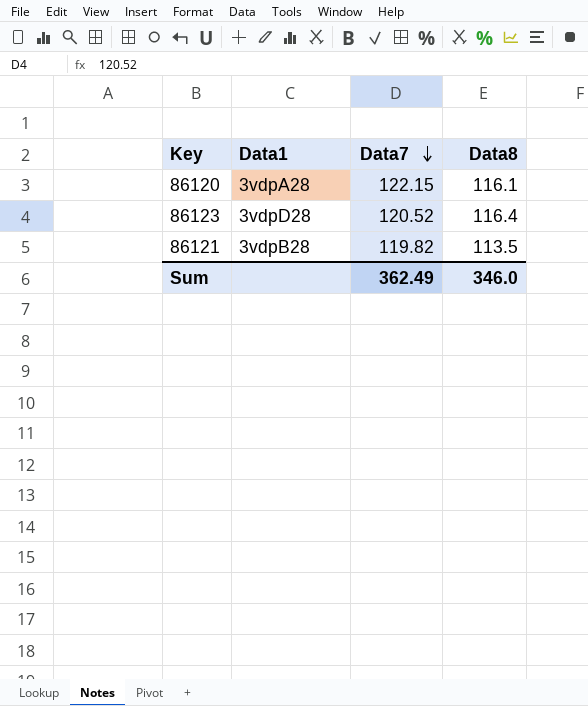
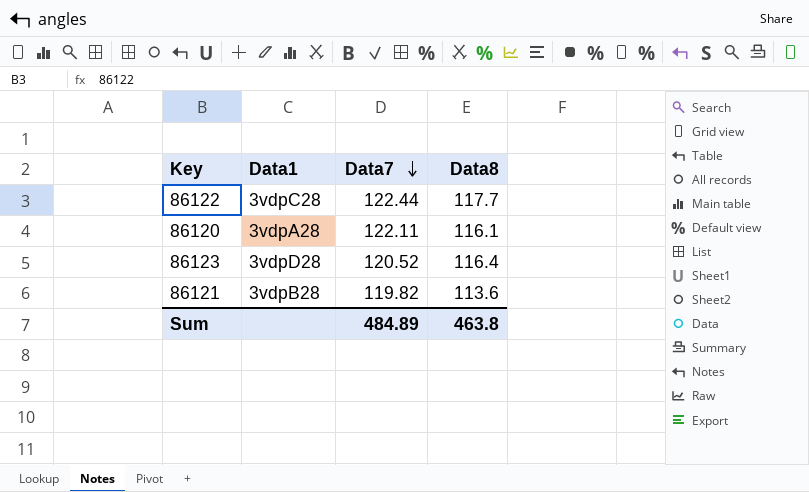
row 86122: none -> 3vdpC28 | 122.44 | 117.7
86120 | Data7: 122.15 -> 122.11
86121 | Data8: 113.5 -> 113.6
Sum | Data7: 362.49 -> 484.89
Sum | Data8: 346.0 -> 463.8

